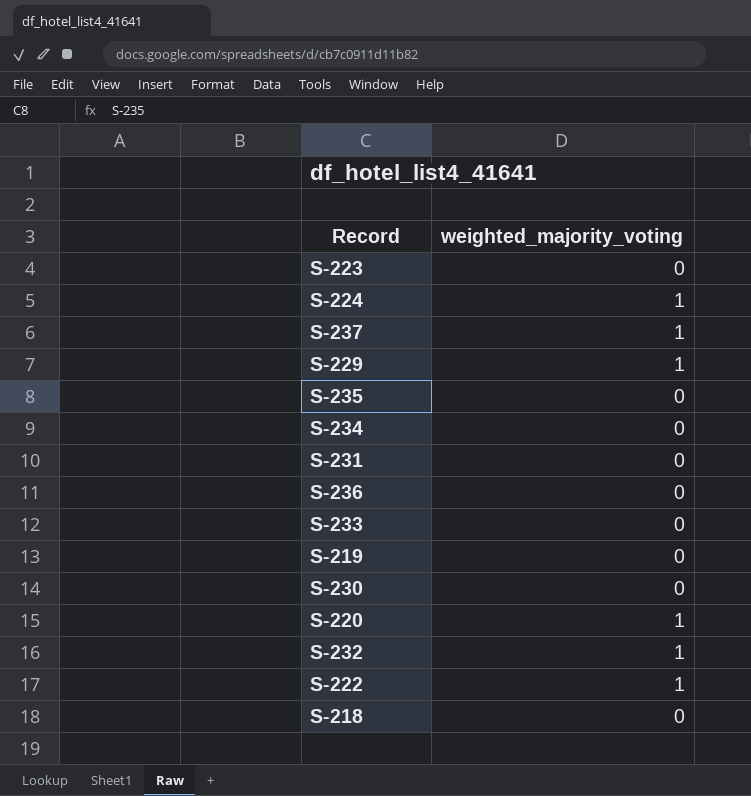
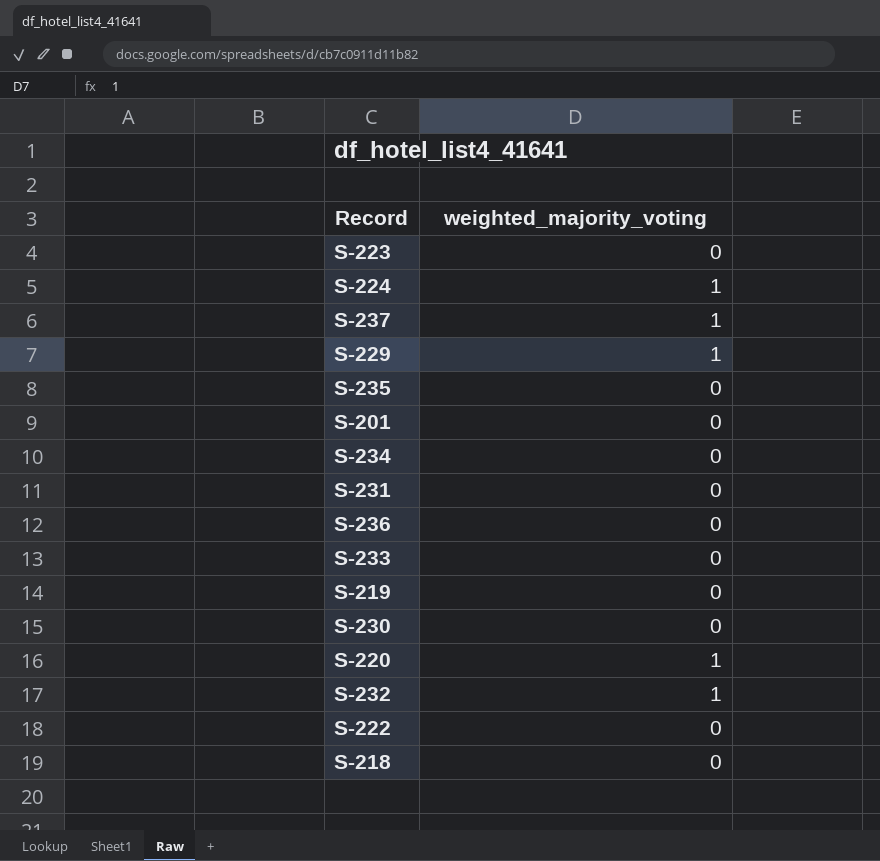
row S-201: none -> 0
S-222 | weighted_majority_voting: 1 -> 0

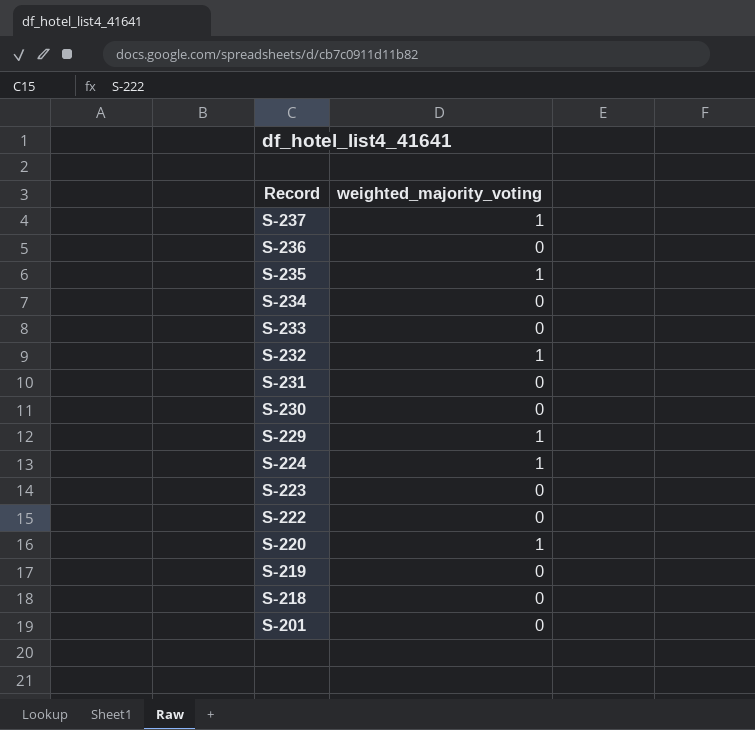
row order: none -> Record descending
S-235 | weighted_majority_voting: 0 -> 1

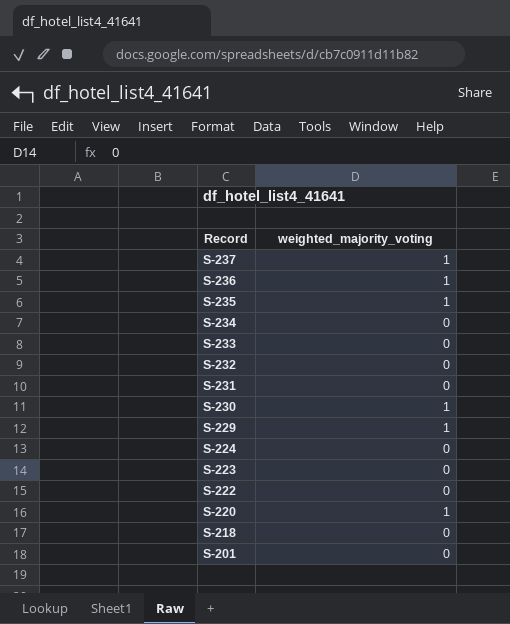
row S-219: 0 -> none
S-236 | weighted_majority_voting: 0 -> 1
S-232 | weighted_majority_voting: 1 -> 0
S-230 | weighted_majority_voting: 0 -> 1
S-224 | weighted_majority_voting: 1 -> 0

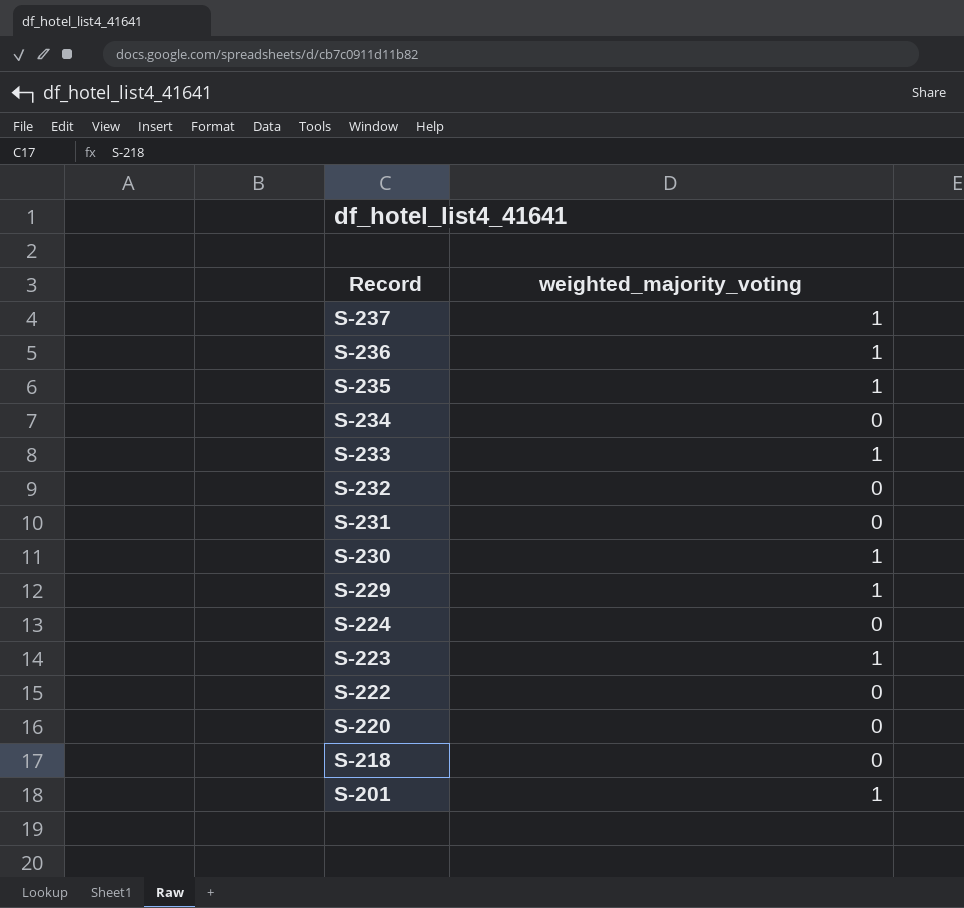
S-233 | weighted_majority_voting: 0 -> 1
S-223 | weighted_majority_voting: 0 -> 1
S-220 | weighted_majority_voting: 1 -> 0
S-201 | weighted_majority_voting: 0 -> 1

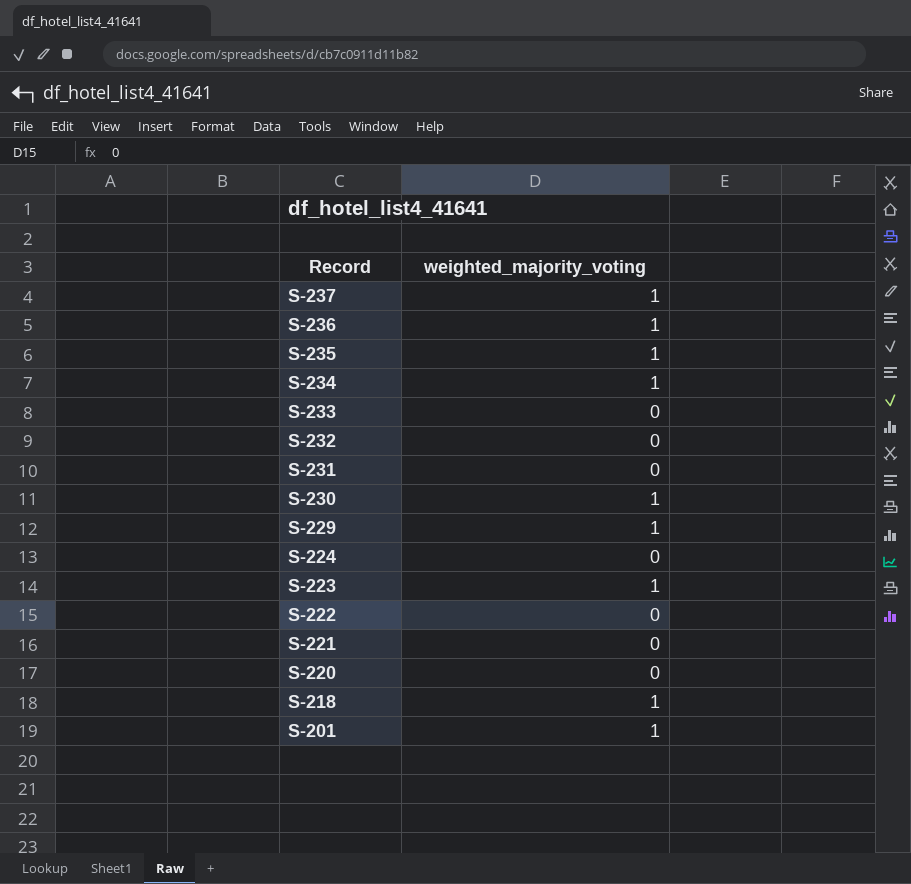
S-234 | weighted_majority_voting: 0 -> 1
S-233 | weighted_majority_voting: 1 -> 0
row S-221: none -> 0
S-218 | weighted_majority_voting: 0 -> 1

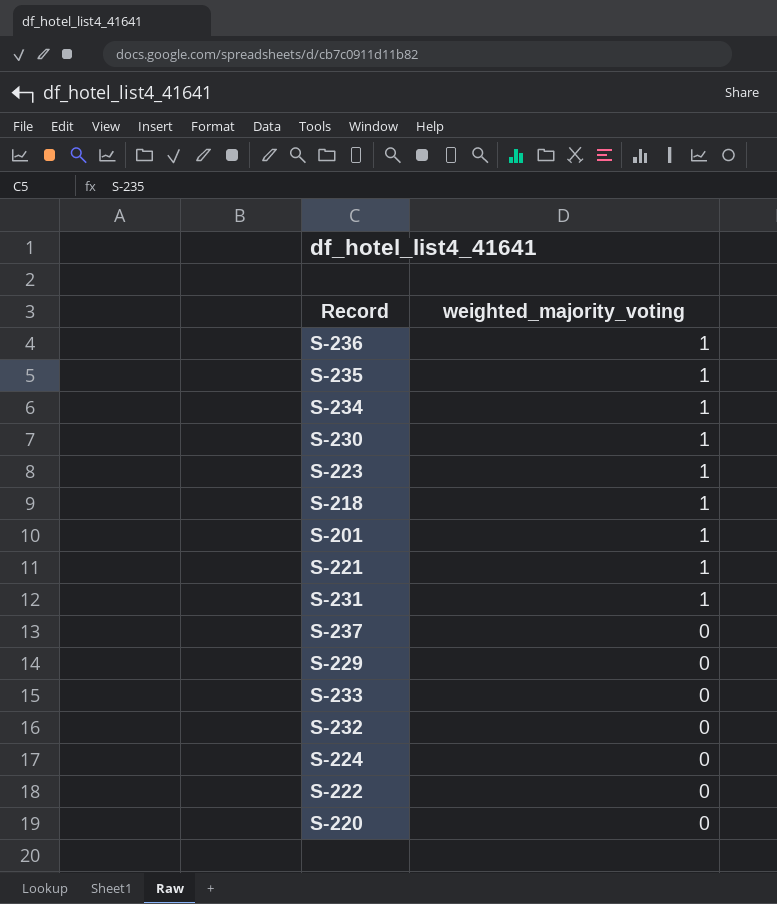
row order: Record descending -> weighted_majority_voting descending
S-221 | weighted_majority_voting: 0 -> 1
S-231 | weighted_majority_voting: 0 -> 1
S-237 | weighted_majority_voting: 1 -> 0
S-229 | weighted_majority_voting: 1 -> 0

